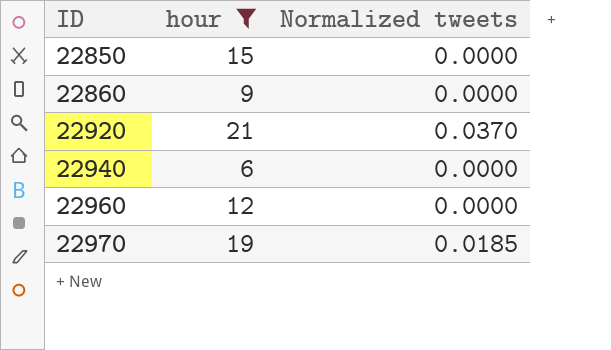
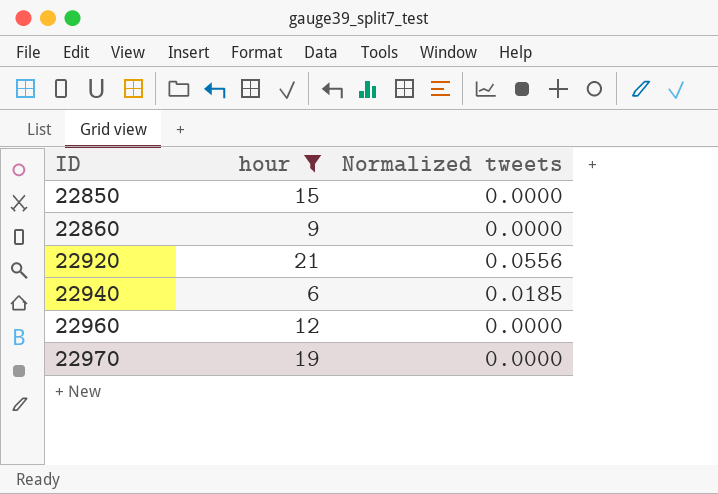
22920 | Normalized tweets: 0.0370 -> 0.0556
22940 | Normalized tweets: 0.0000 -> 0.0185
22970 | Normalized tweets: 0.0185 -> 0.0000

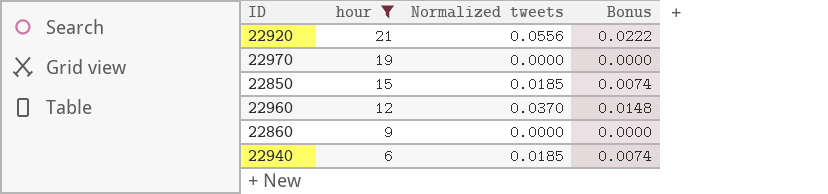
row order: ID ascending -> hour descending
column Bonus | formula: none -> [Normalized tweets] * 0.4
22850 | Normalized tweets: 0.0000 -> 0.0185
22960 | Normalized tweets: 0.0000 -> 0.0370

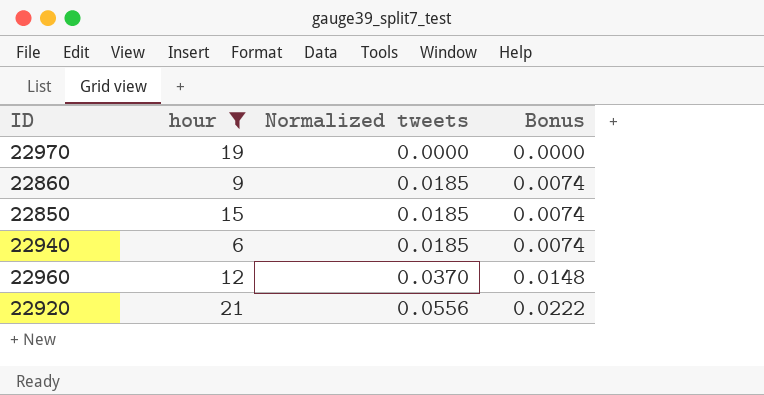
row order: hour descending -> Normalized tweets ascending
22860 | Normalized tweets: 0.0000 -> 0.0185
22860 | Bonus: 0.0000 -> 0.0074

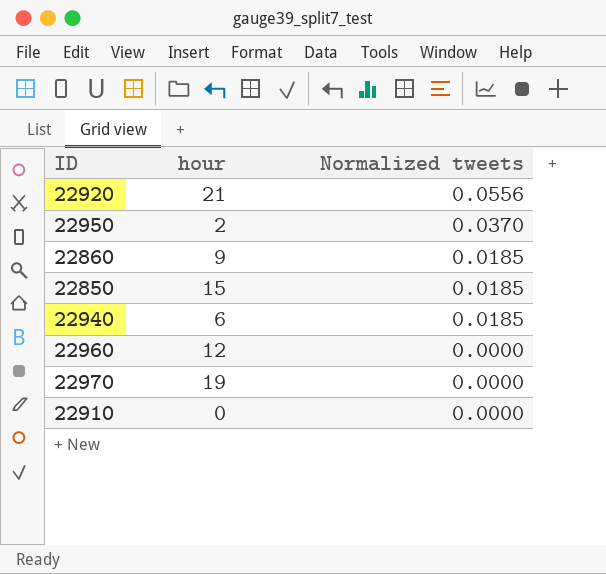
filter: hour >= 6 -> none
row order: Normalized tweets ascending -> Normalized tweets descending
column Bonus | formula: [Normalized tweets] * 0.4 -> none
22960 | Normalized tweets: 0.0370 -> 0.0000

